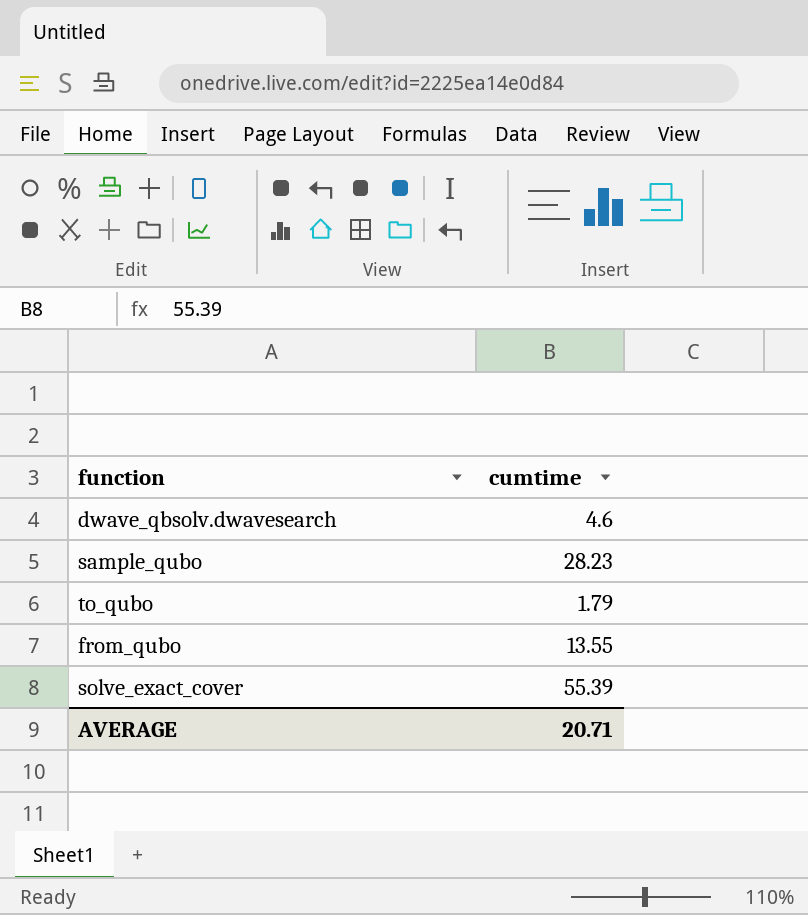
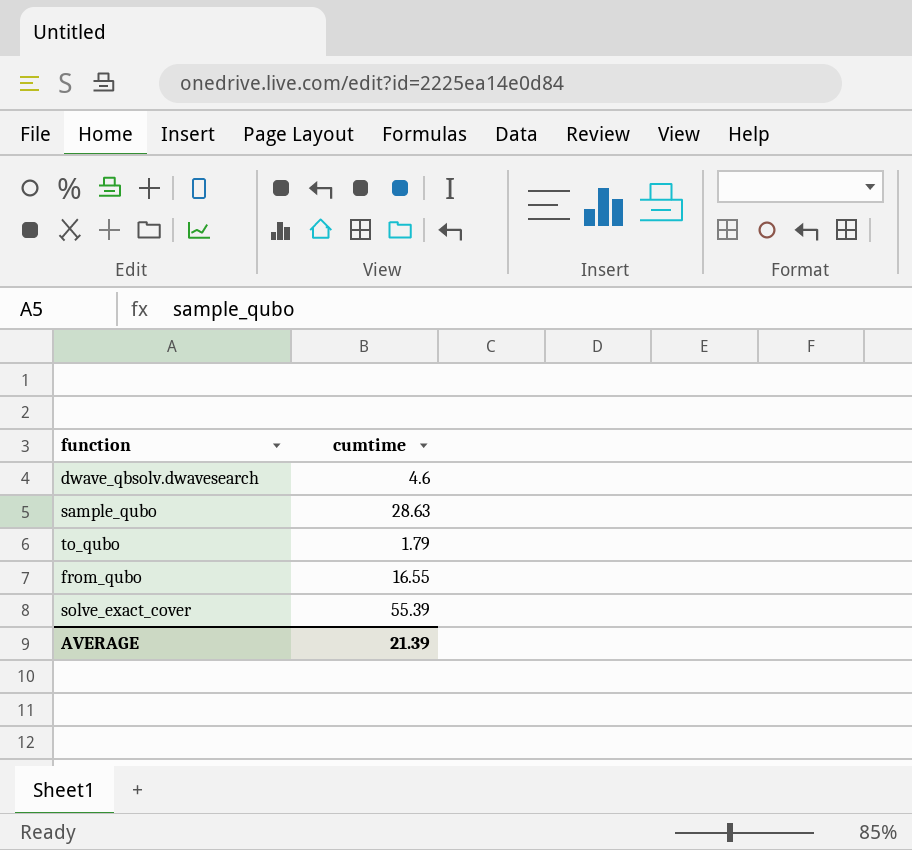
sample_qubo | cumtime: 28.23 -> 28.63
from_qubo | cumtime: 13.55 -> 16.55
AVERAGE | cumtime: 20.71 -> 21.39

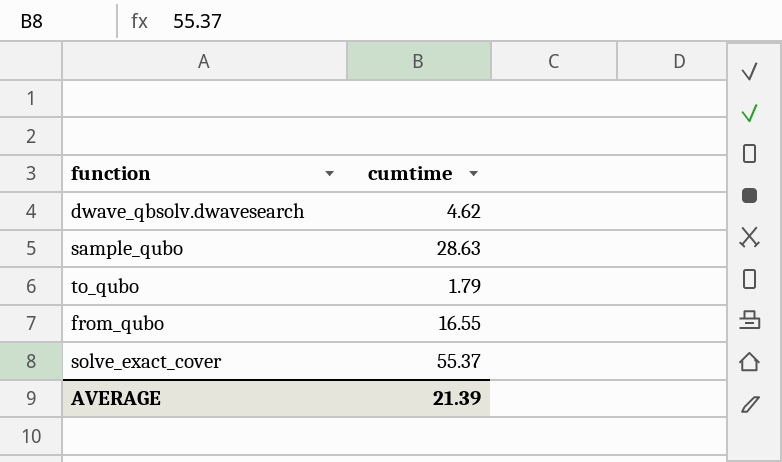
dwave_qbsolv.dwavesearch | cumtime: 4.6 -> 4.62
solve_exact_cover | cumtime: 55.39 -> 55.37

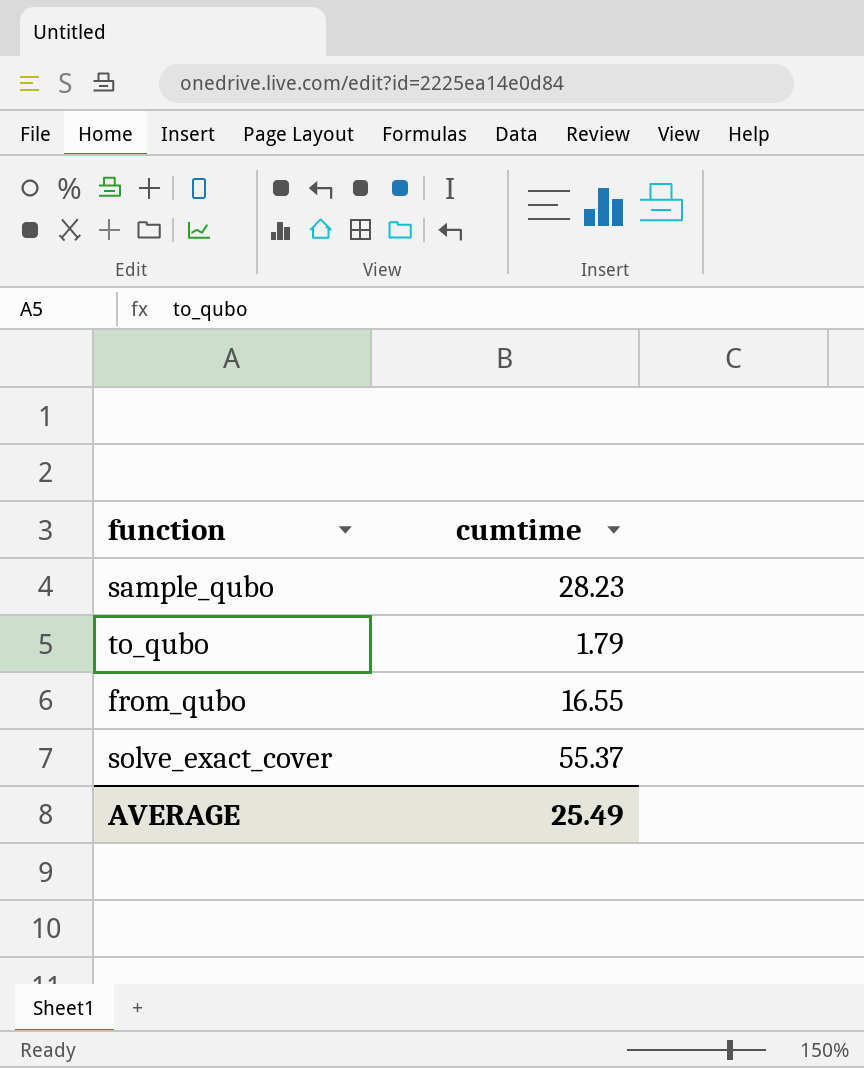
row dwave_qbsolv.dwavesearch: 4.62 -> none
sample_qubo | cumtime: 28.63 -> 28.23
AVERAGE | cumtime: 21.39 -> 25.49

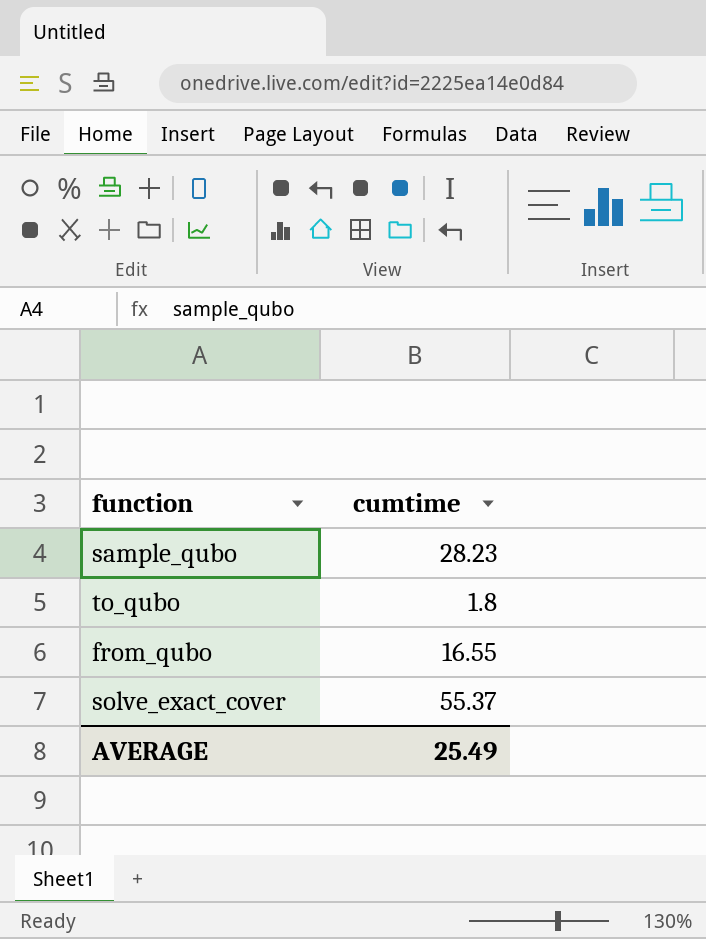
to_qubo | cumtime: 1.79 -> 1.8

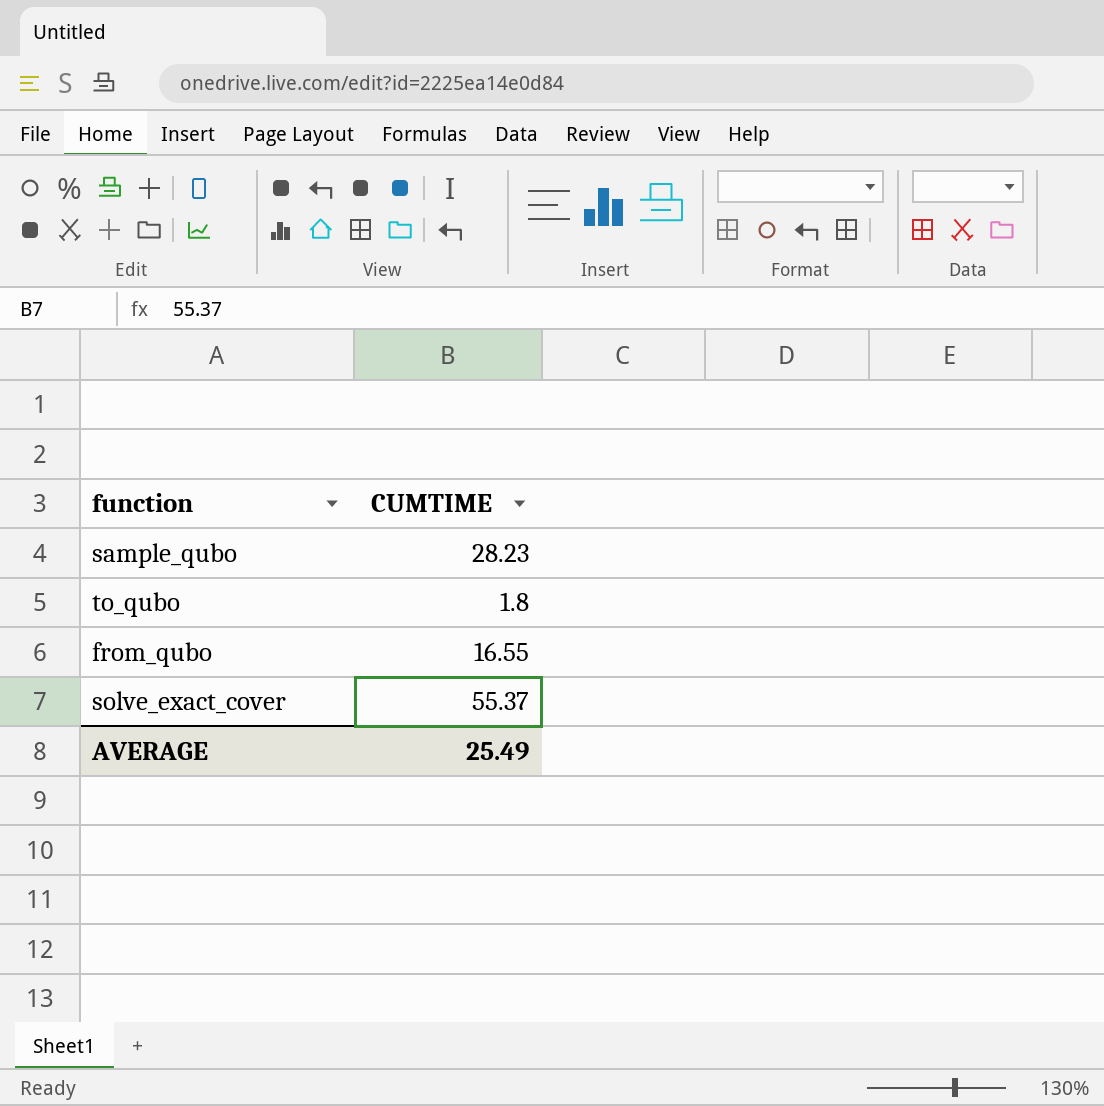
column name: cumtime -> CUMTIME

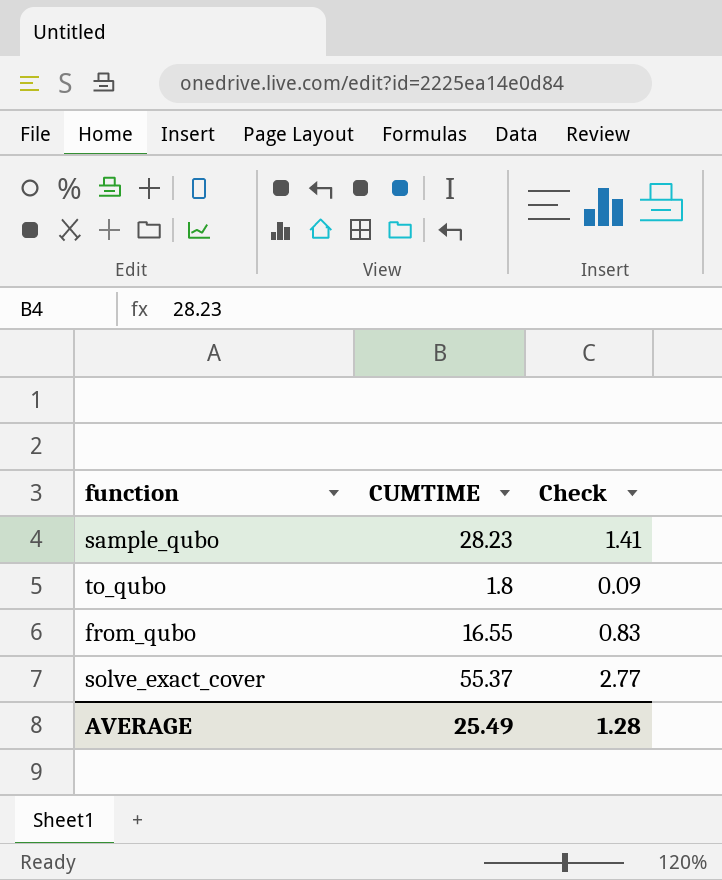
column Check | formula: none -> [CUMTIME] * 0.05

